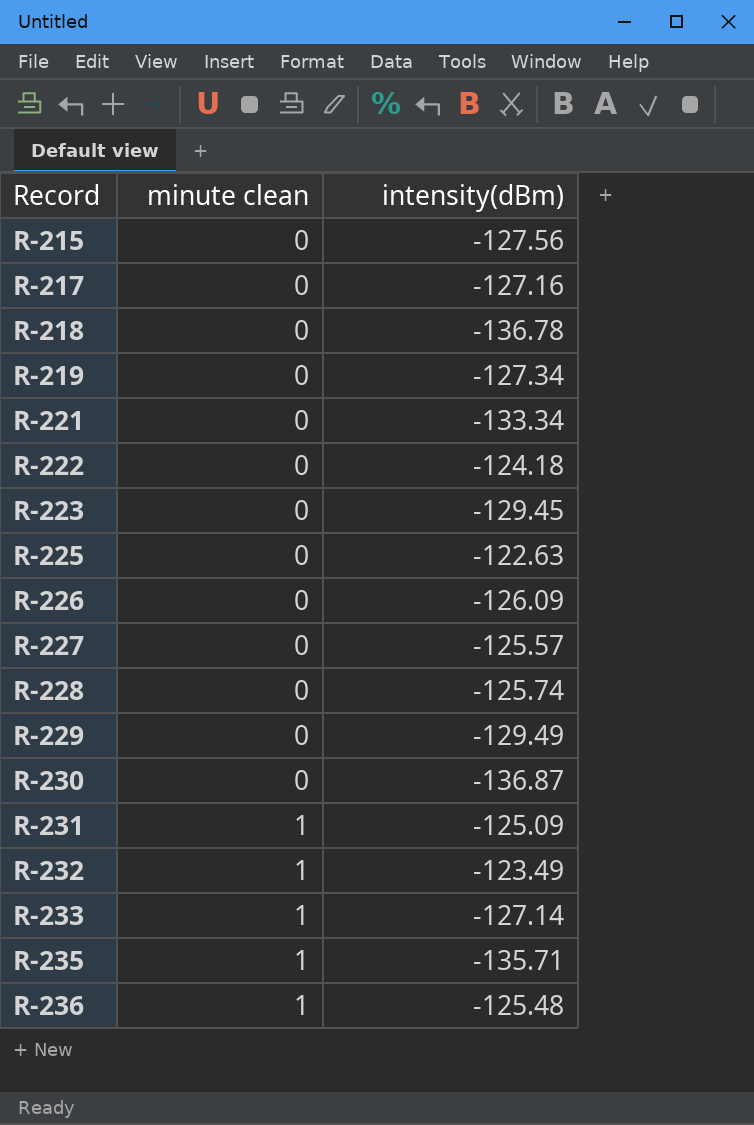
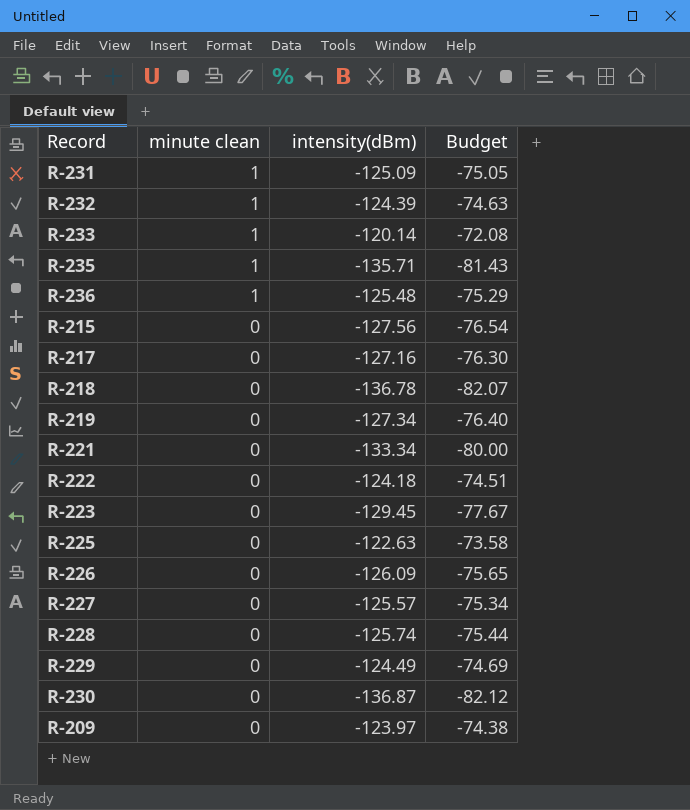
row order: Record ascending -> minute clean descending
column Budget | formula: none -> [intensity(dBm)] * 0.6
R-232 | intensity(dBm): -123.49 -> -124.39
R-233 | intensity(dBm): -127.14 -> -120.14
R-229 | intensity(dBm): -129.49 -> -124.49
row R-209: none -> 0 | -123.97 | -74.38

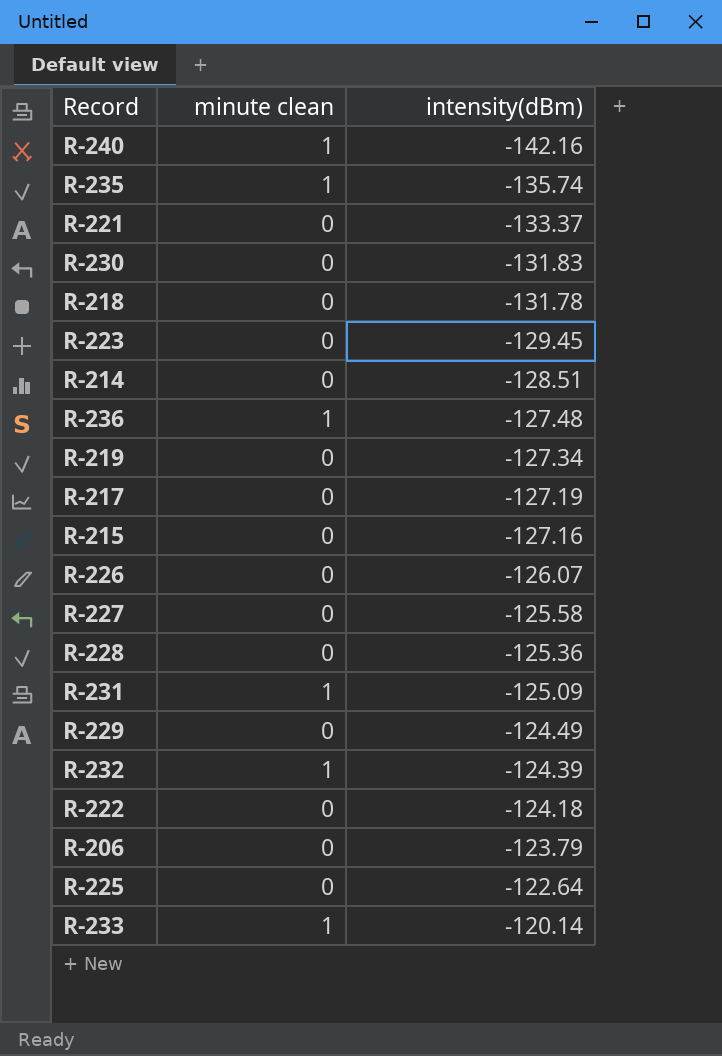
row order: minute clean descending -> intensity(dBm) ascending
column Budget | formula: [intensity(dBm)] * 0.6 -> none
row R-209: 0 | -123.97 | -74.38 -> none
row R-240: none -> 1 | -142.16
R-235 | intensity(dBm): -135.71 -> -135.74
R-221 | intensity(dBm): -133.34 -> -133.37
R-230 | intensity(dBm): -136.87 -> -131.83
R-218 | intensity(dBm): -136.78 -> -131.78
row R-214: none -> 0 | -128.51
R-236 | intensity(dBm): -125.48 -> -127.48
R-217 | intensity(dBm): -127.16 -> -127.19
R-215 | intensity(dBm): -127.56 -> -127.16
R-226 | intensity(dBm): -126.09 -> -126.07
R-227 | intensity(dBm): -125.57 -> -125.58
R-228 | intensity(dBm): -125.74 -> -125.36
row R-206: none -> 0 | -123.79
R-225 | intensity(dBm): -122.63 -> -122.64

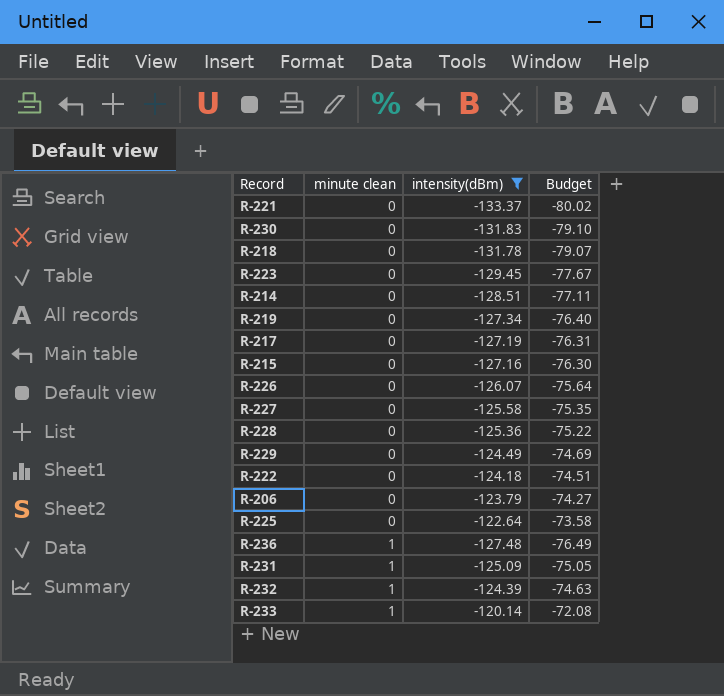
filter: none -> intensity(dBm) >= -133.37
row order: intensity(dBm) ascending -> minute clean ascending
column Budget | formula: none -> [intensity(dBm)] * 0.6

